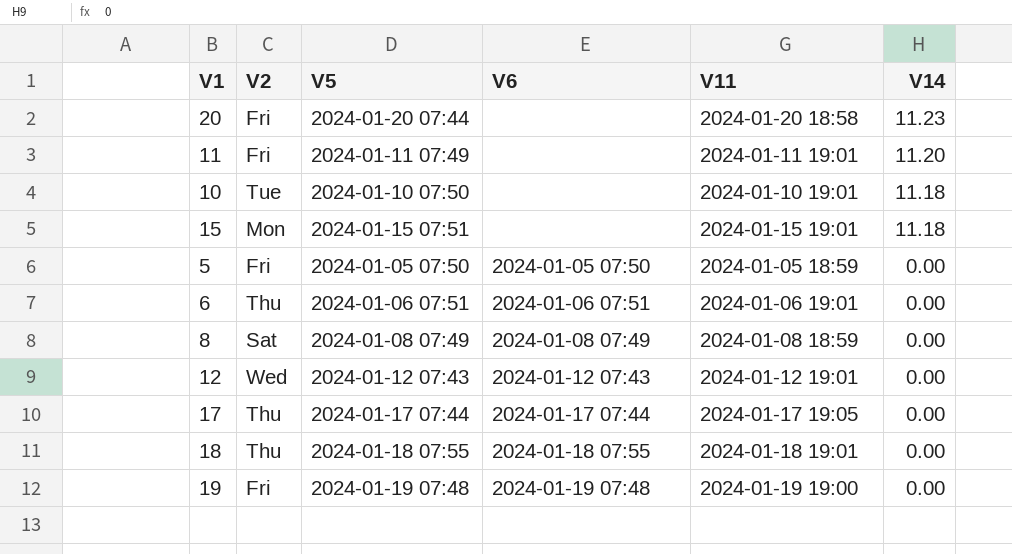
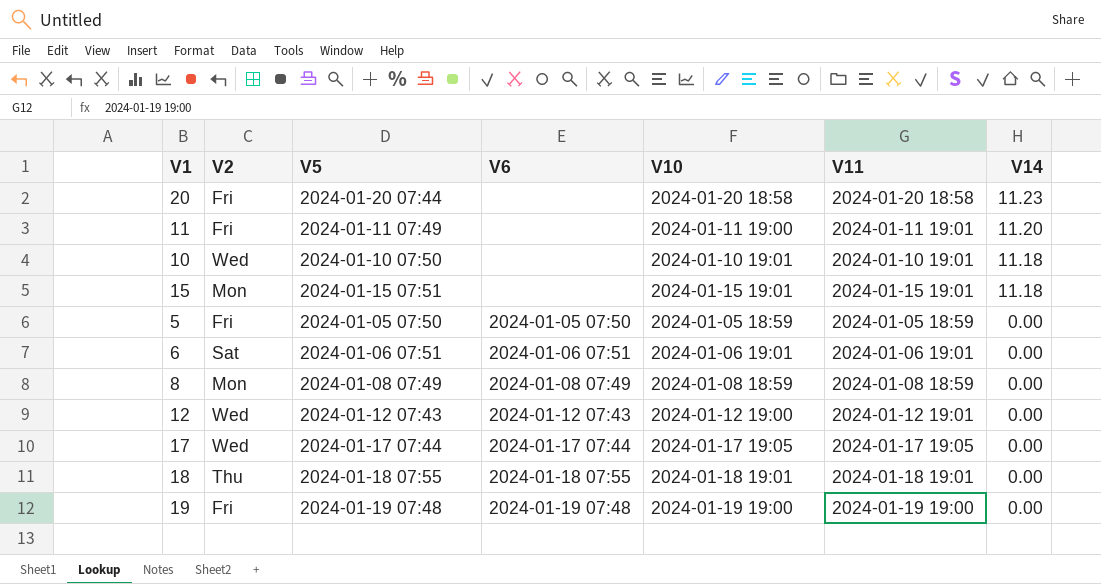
column V10 | position: none -> 5
10 | V2: Tue -> Wed
6 | V2: Thu -> Sat
8 | V2: Sat -> Mon
17 | V2: Thu -> Wed

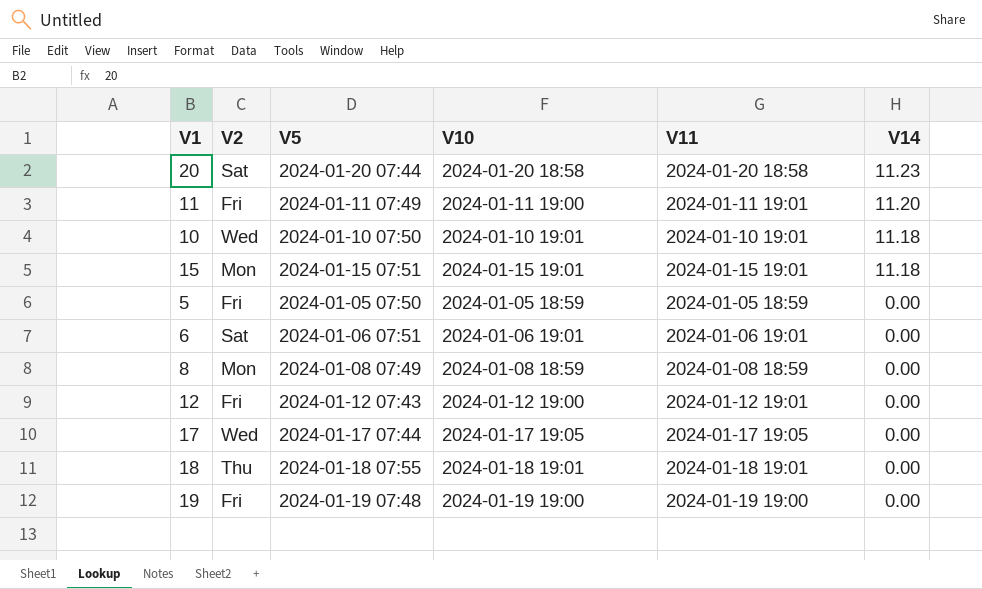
column V6 | position: 4 -> none
20 | V2: Fri -> Sat
12 | V2: Wed -> Fri

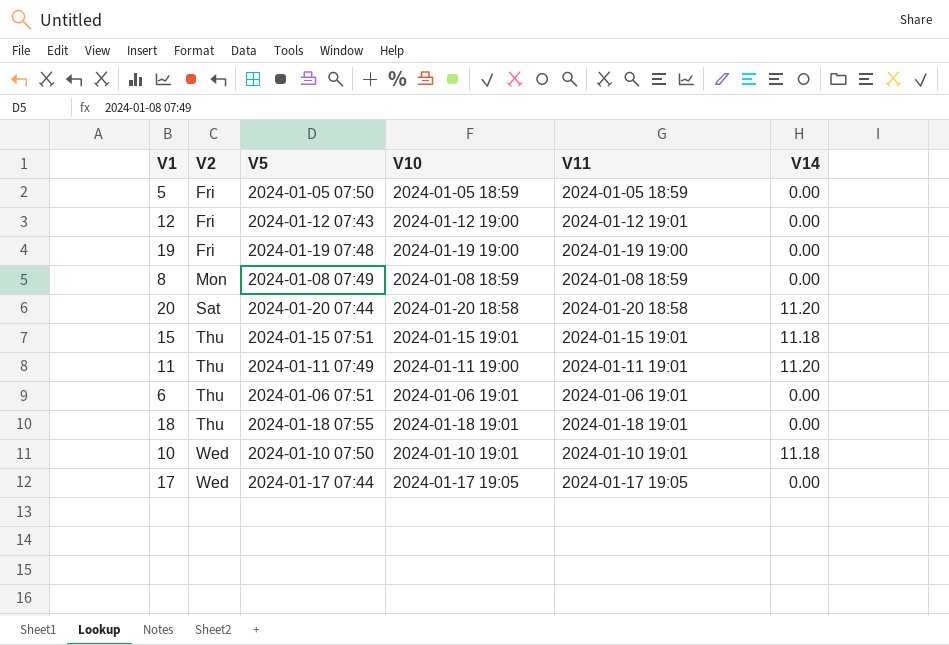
row order: V14 descending -> V2 ascending
20 | V14: 11.23 -> 11.20
15 | V2: Mon -> Thu
11 | V2: Fri -> Thu
6 | V2: Sat -> Thu

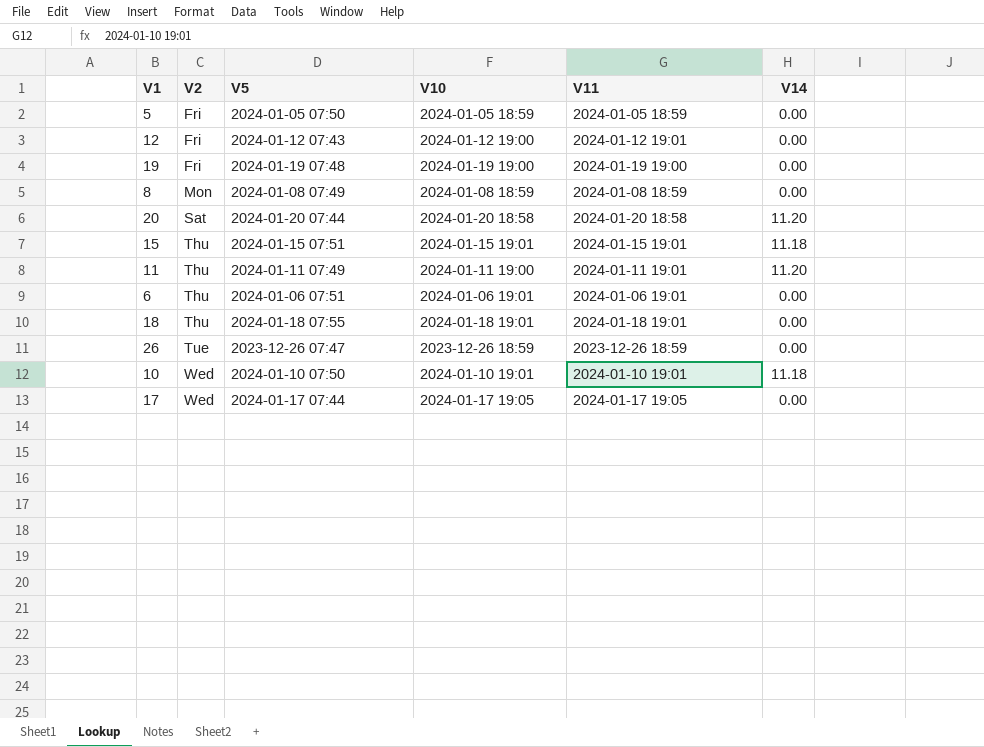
row 26: none -> Tue | 2023-12-26 07:47 | 2023-12-26 18:59 | 2023-12-26 18:59 | 0.00

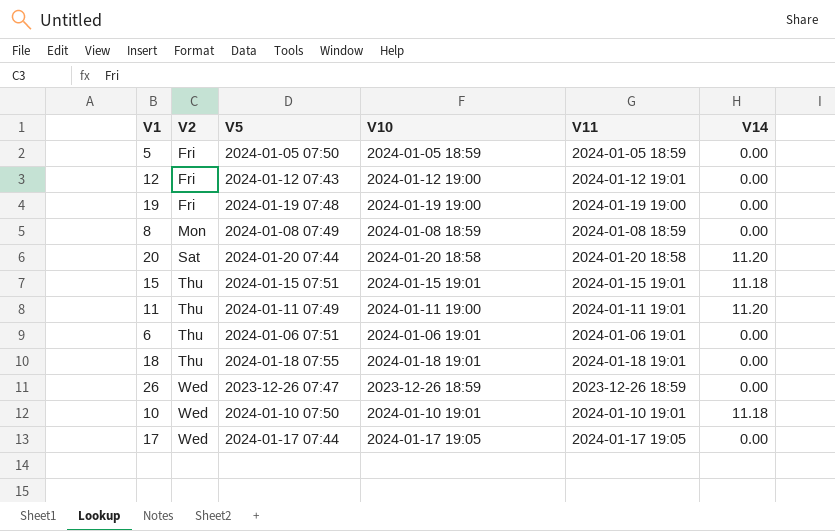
26 | V2: Tue -> Wed

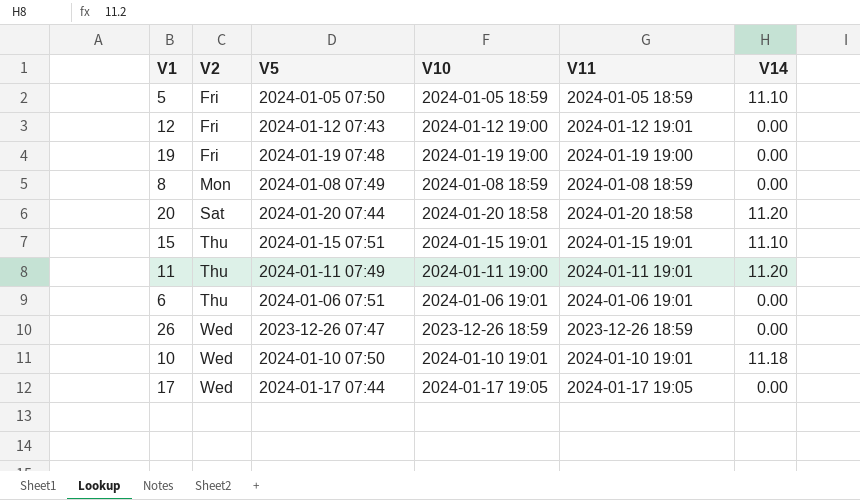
row 18: Thu | 2024-01-18 07:55 | 2024-01-18 19:01 | 2024-01-18 19:01 | 0.00 -> none
5 | V14: 0.00 -> 11.10
15 | V14: 11.18 -> 11.10

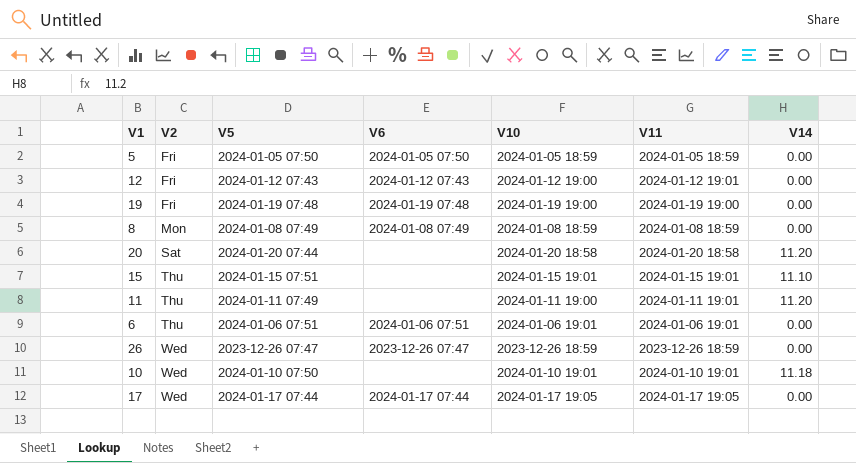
column V6 | position: none -> 4
5 | V14: 11.10 -> 0.00

